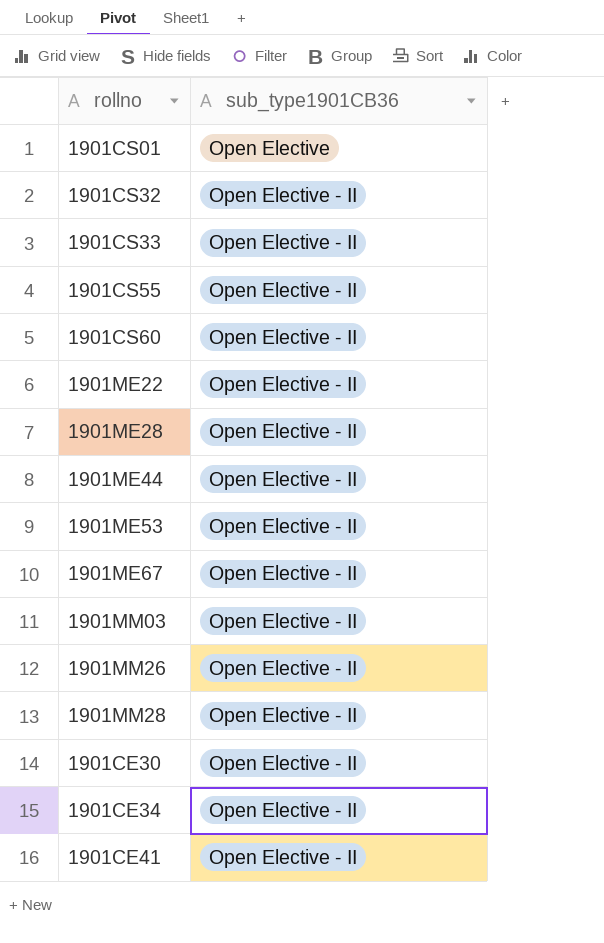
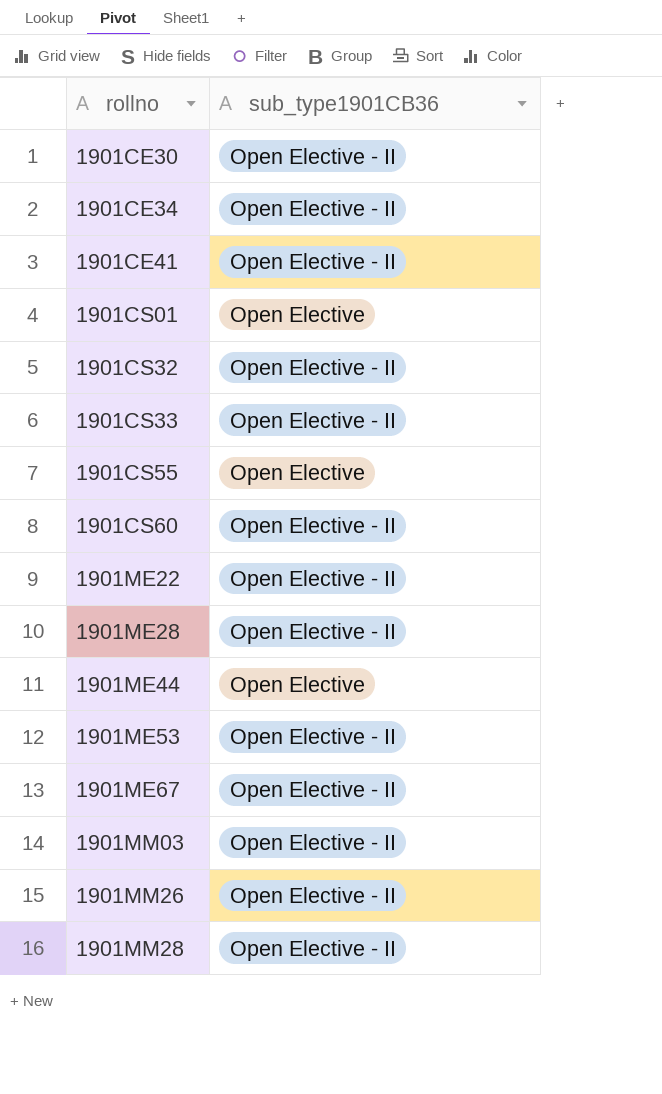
row order: sub_type1901CB36 ascending -> rollno ascending
1901CS55 | sub_type1901CB36: Open Elective - II -> Open Elective
1901ME44 | sub_type1901CB36: Open Elective - II -> Open Elective

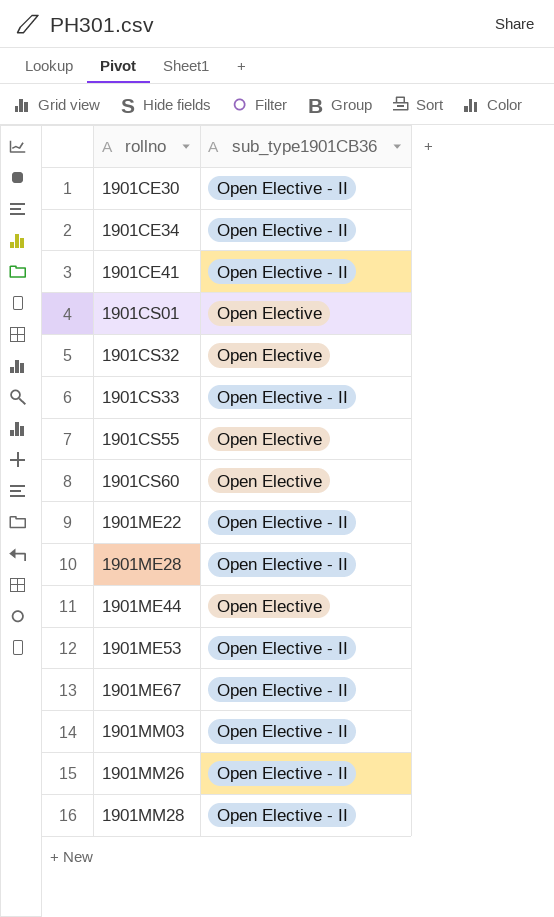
1901CS32 | sub_type1901CB36: Open Elective - II -> Open Elective
1901CS60 | sub_type1901CB36: Open Elective - II -> Open Elective

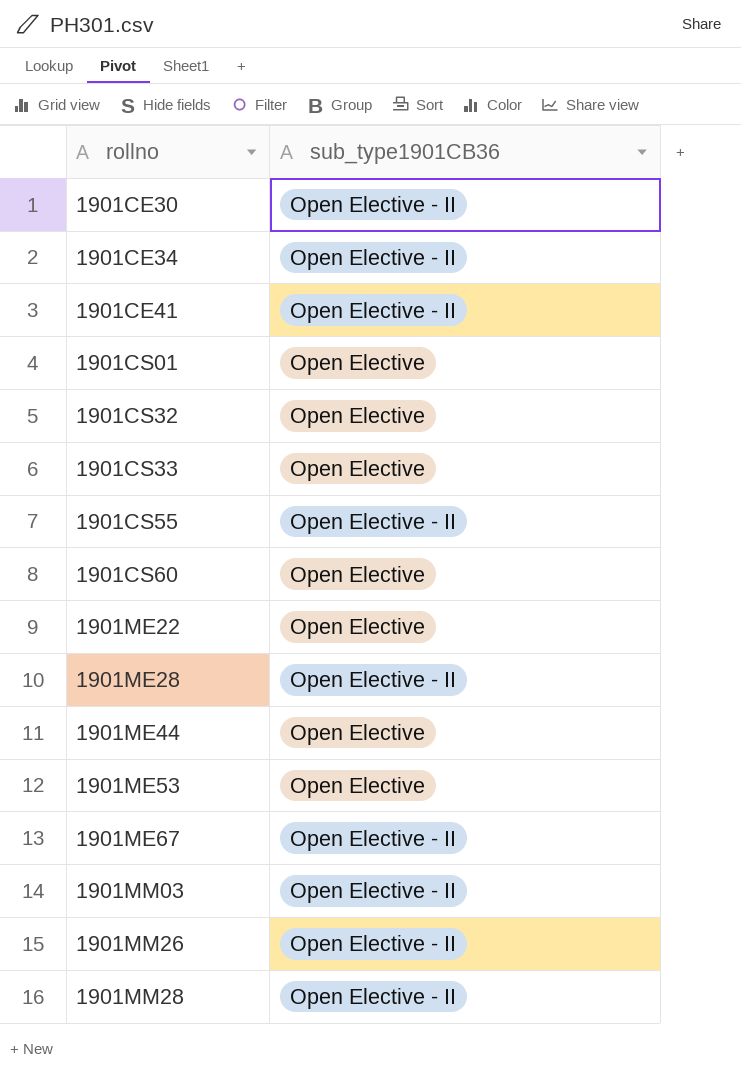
1901CS33 | sub_type1901CB36: Open Elective - II -> Open Elective
1901CS55 | sub_type1901CB36: Open Elective -> Open Elective - II
1901ME22 | sub_type1901CB36: Open Elective - II -> Open Elective
1901ME53 | sub_type1901CB36: Open Elective - II -> Open Elective

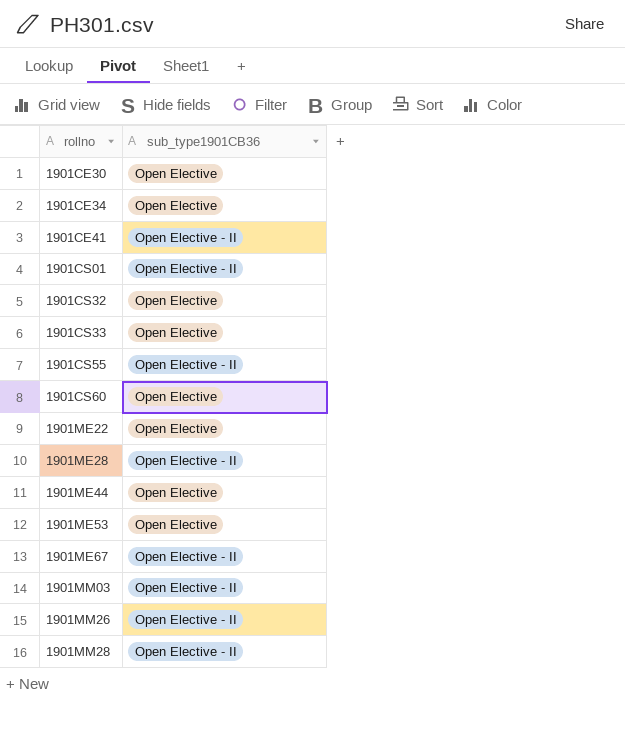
1901CE30 | sub_type1901CB36: Open Elective - II -> Open Elective
1901CE34 | sub_type1901CB36: Open Elective - II -> Open Elective
1901CS01 | sub_type1901CB36: Open Elective -> Open Elective - II

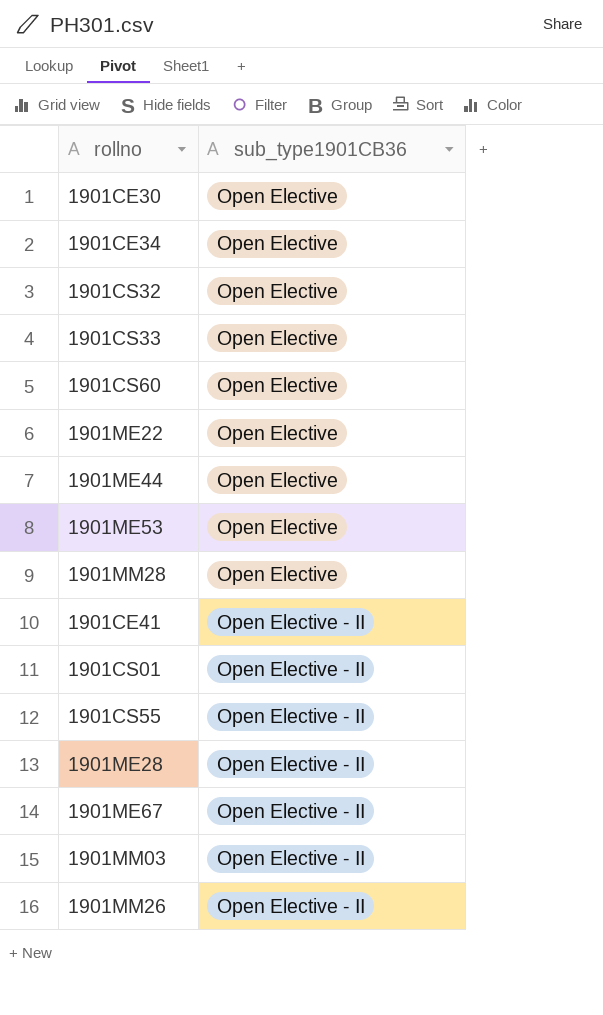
row order: rollno ascending -> sub_type1901CB36 ascending
1901MM28 | sub_type1901CB36: Open Elective - II -> Open Elective

